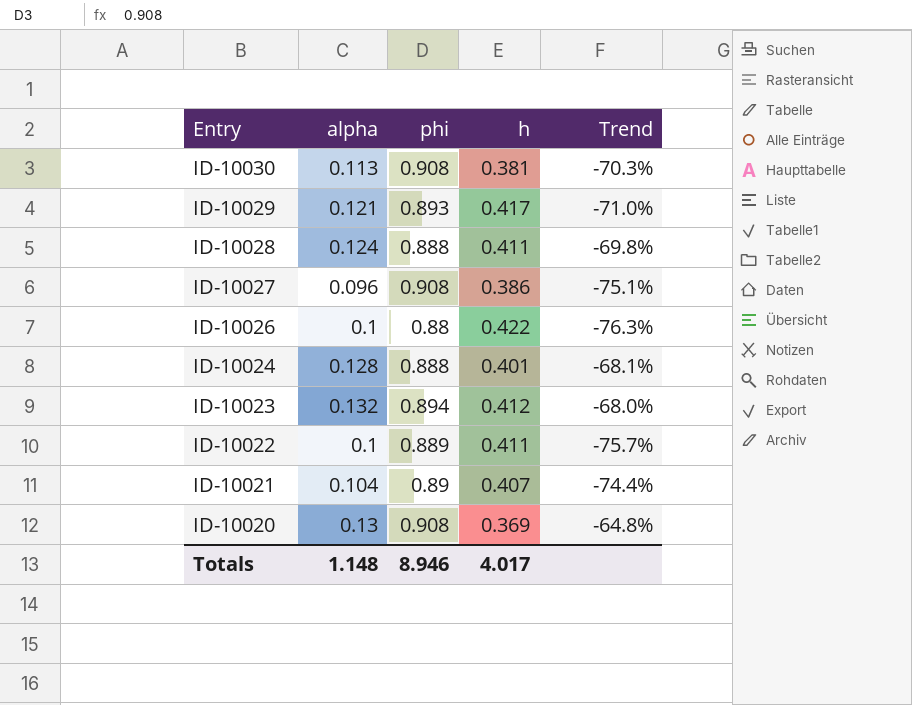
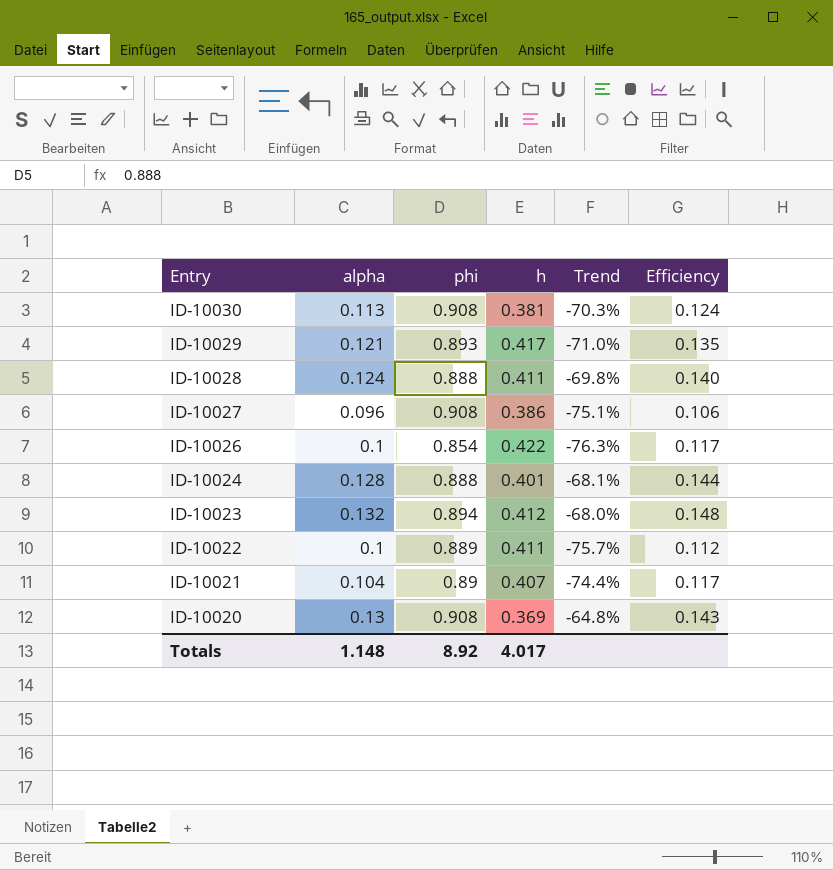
column Efficiency | formula: none -> [alpha] / [phi]
ID-10026 | phi: 0.88 -> 0.854
Totals | phi: 8.946 -> 8.92

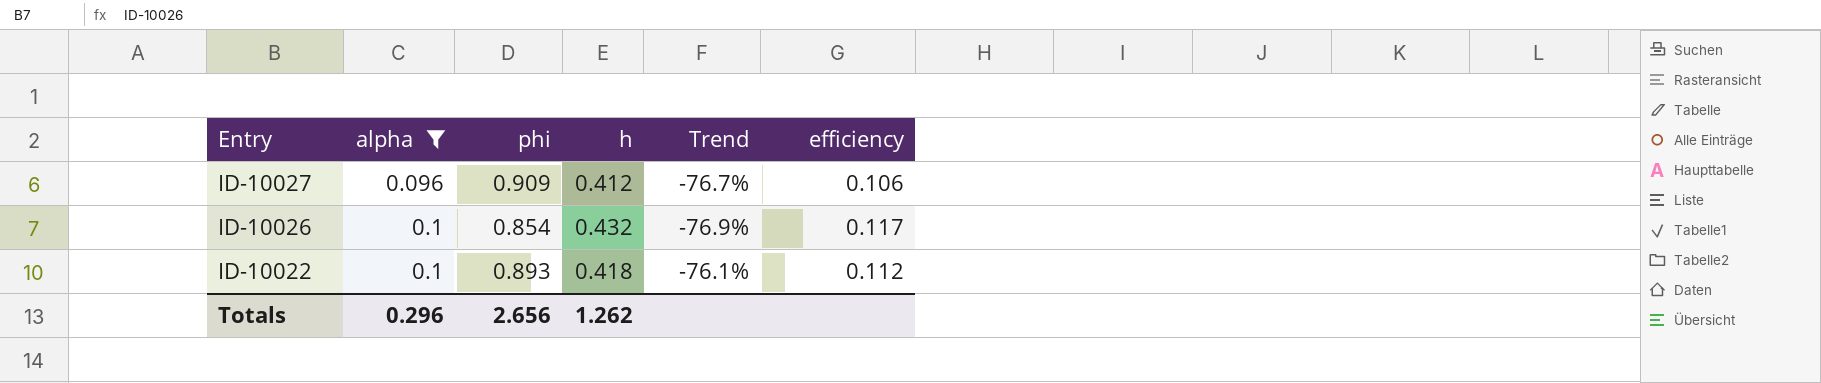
filter: none -> alpha <= 0.1
column name: Efficiency -> efficiency
ID-10027 | phi: 0.908 -> 0.909
ID-10027 | h: 0.386 -> 0.412
ID-10027 | Trend: -75.1% -> -76.7%
ID-10026 | h: 0.422 -> 0.432
ID-10026 | Trend: -76.3% -> -76.9%
ID-10022 | phi: 0.889 -> 0.893
ID-10022 | h: 0.411 -> 0.418
ID-10022 | Trend: -75.7% -> -76.1%
Totals | alpha: 1.148 -> 0.296
Totals | phi: 8.92 -> 2.656
Totals | h: 4.017 -> 1.262

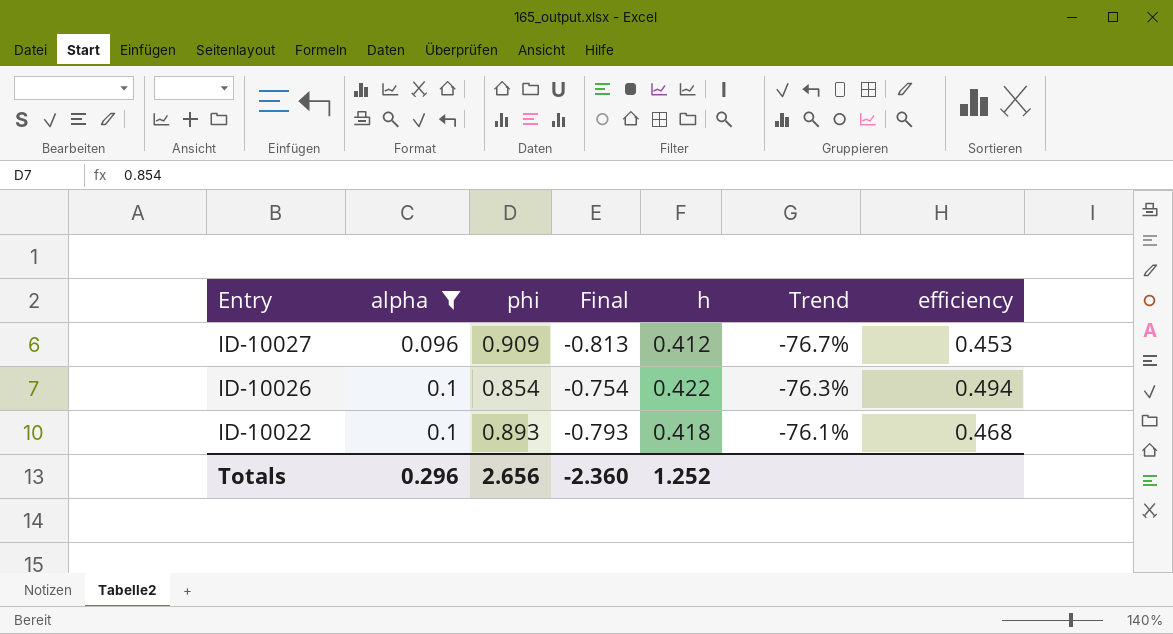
column Final | formula: none -> [alpha] - [phi]
column efficiency | formula: [alpha] / [phi] -> [h] / [phi]
ID-10026 | h: 0.432 -> 0.422
ID-10026 | Trend: -76.9% -> -76.3%
Totals | h: 1.262 -> 1.252

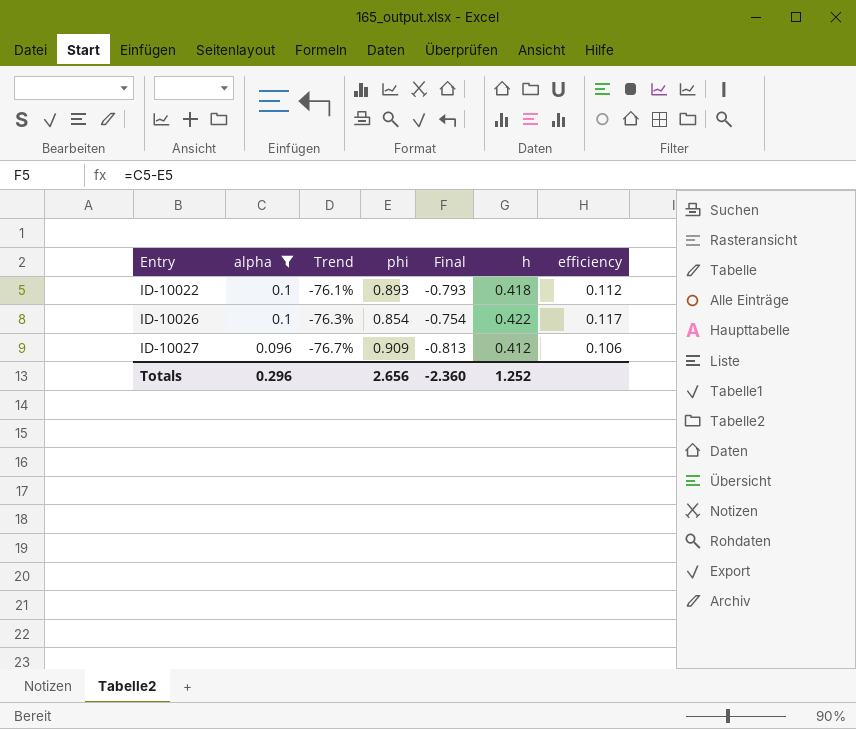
row order: Entry descending -> Entry ascending
column Trend | position: 6 -> 3
column efficiency | formula: [h] / [phi] -> [alpha] / [phi]

